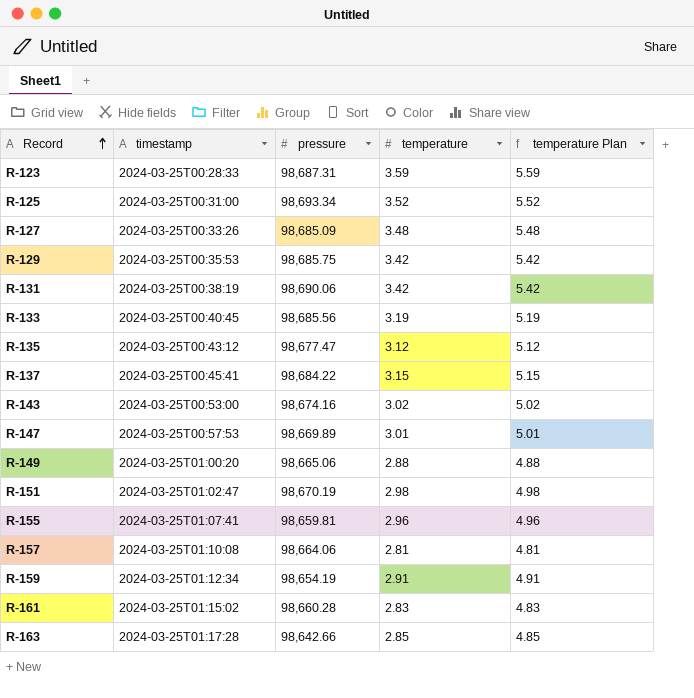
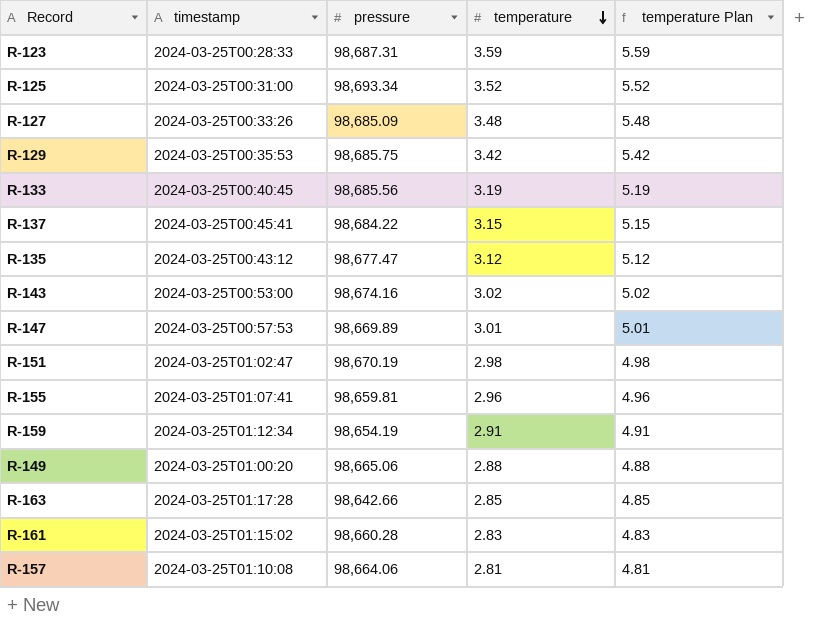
row order: Record ascending -> temperature descending
row R-131: 2024-03-25T00:38:19 | 98,690.06 | 3.42 | 5.42 -> none

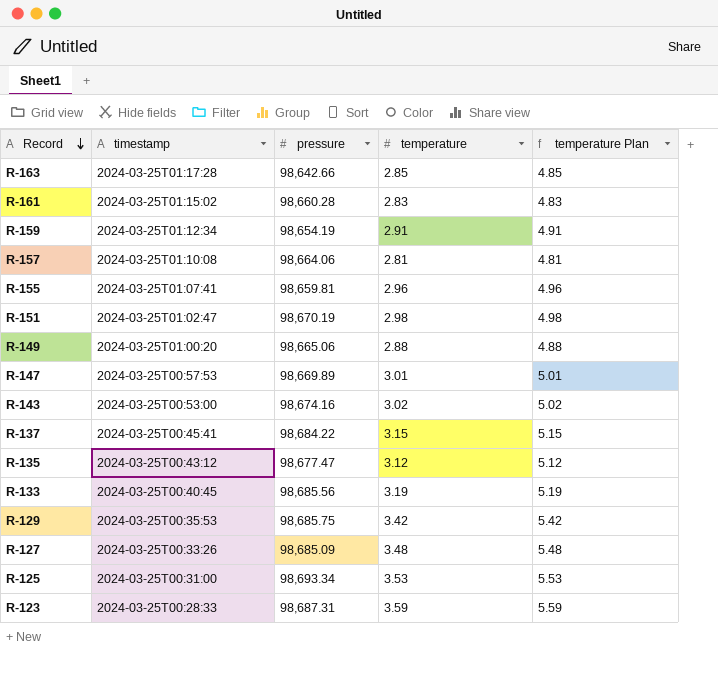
row order: temperature descending -> Record descending
R-125 | temperature: 3.52 -> 3.53
R-125 | temperature Plan: 5.52 -> 5.53

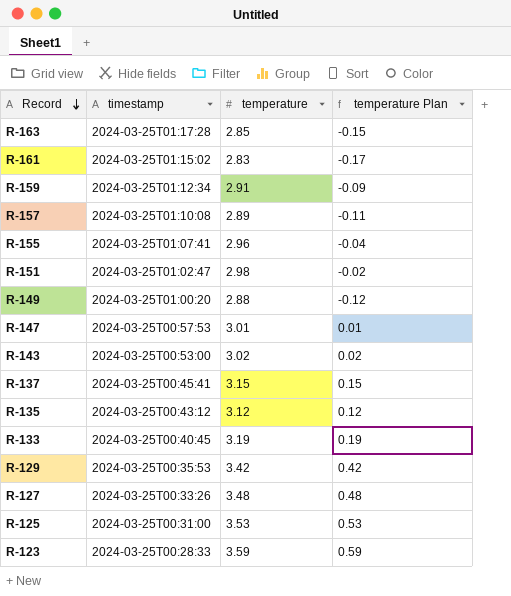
column pressure | position: 3 -> none
column temperature Plan | formula: [temperature] + 2 -> [temperature] - 3
R-157 | temperature: 2.81 -> 2.89

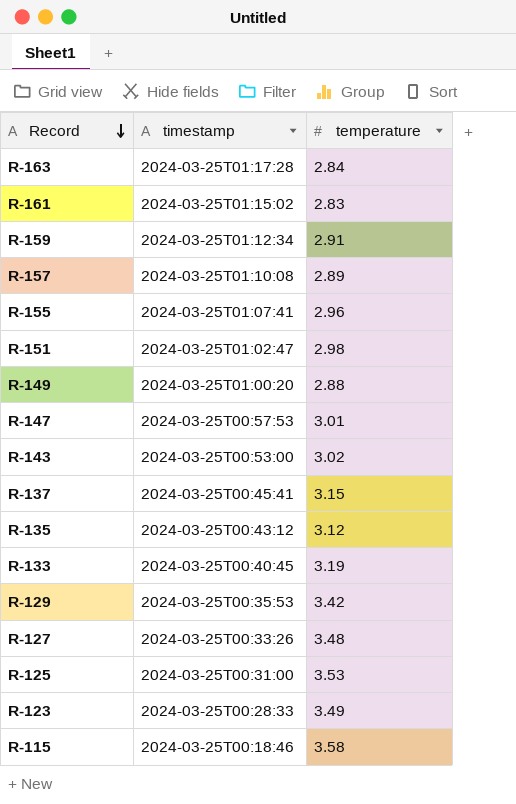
column temperature Plan | formula: [temperature] - 3 -> none
R-163 | temperature: 2.85 -> 2.84
R-123 | temperature: 3.59 -> 3.49
row R-115: none -> 2024-03-25T00:18:46 | 3.58

